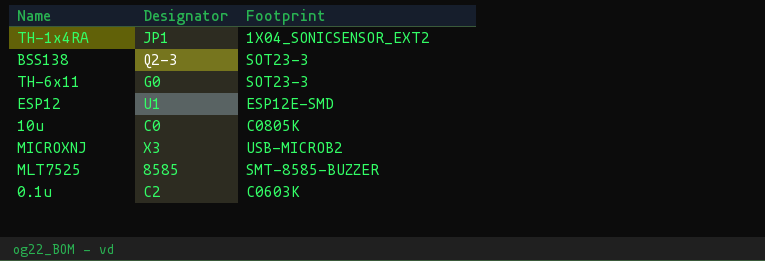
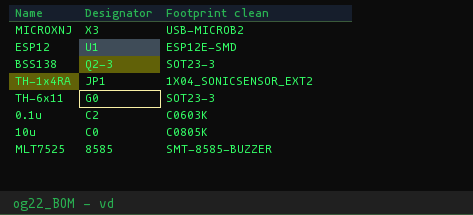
row order: none -> Designator descending
column name: Footprint -> Footprint clean

